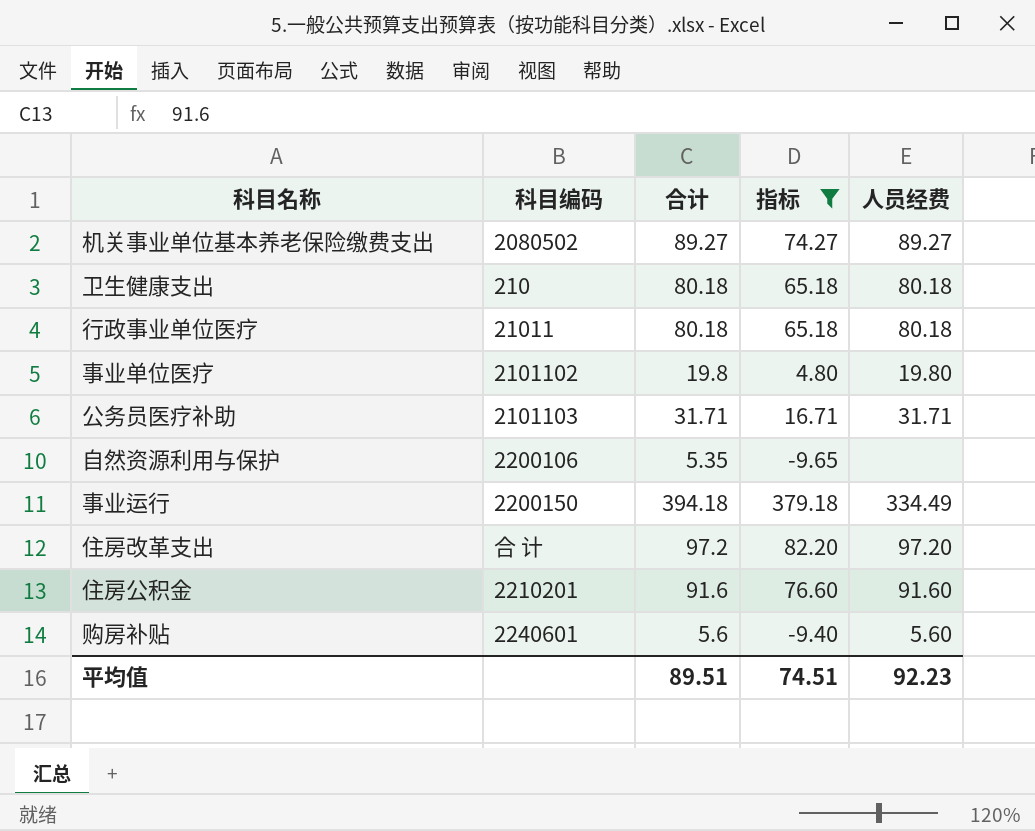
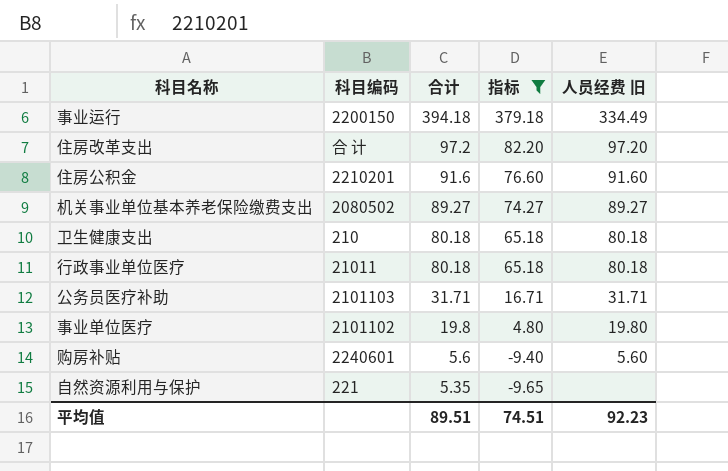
row order: none -> 合计 descending
column name: 人员经费 -> 人员经费 旧
自然资源利用与保护 | 科目编码: 2200106 -> 221

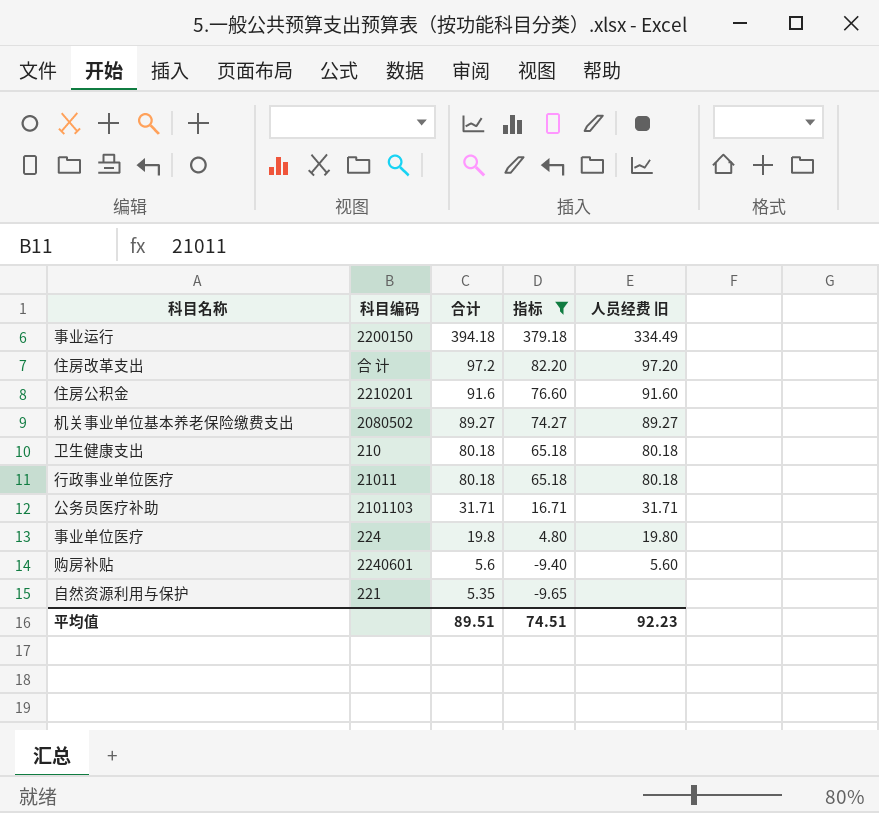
事业单位医疗 | 科目编码: 2101102 -> 224

